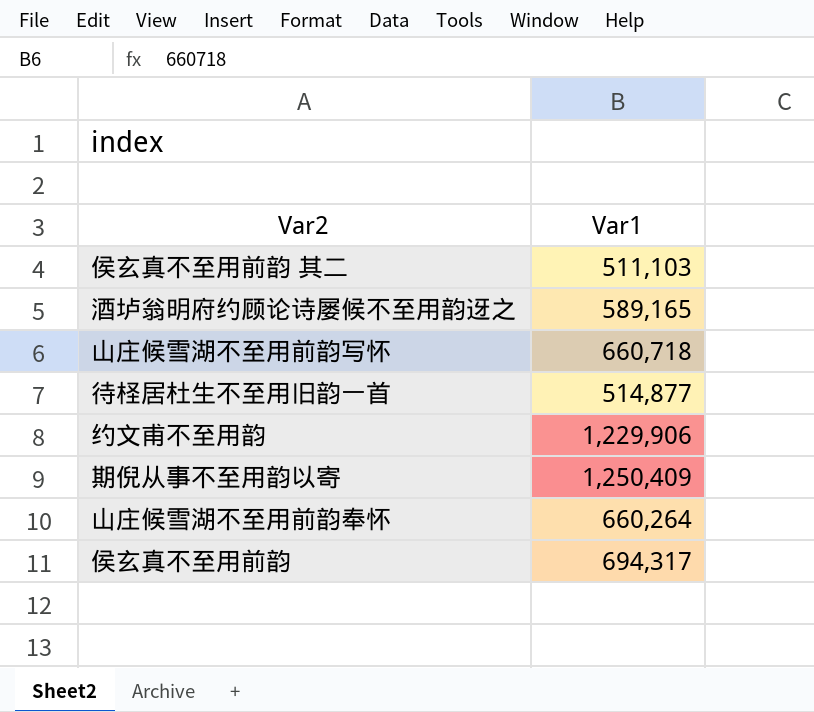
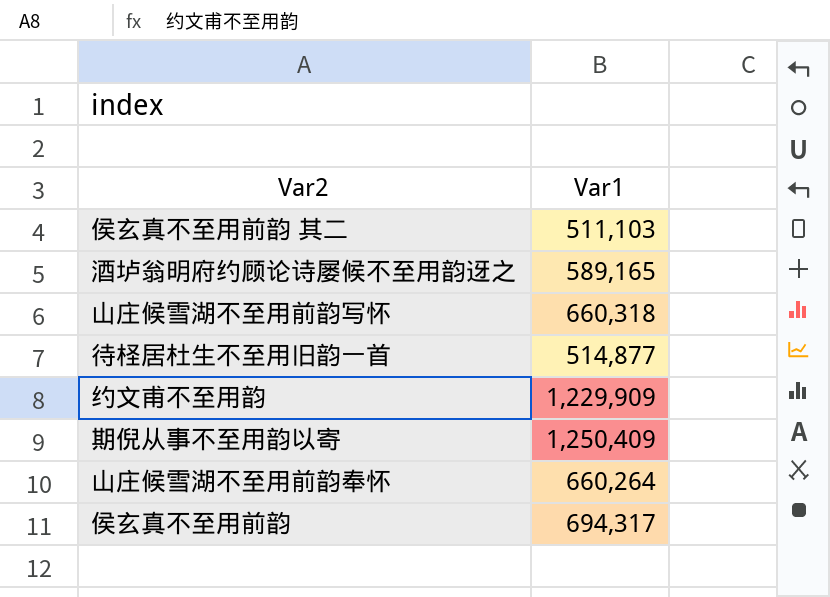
山庄候雪湖不至用前韵写怀 | Var1: 660,718 -> 660,318
约文甫不至用韵 | Var1: 1,229,906 -> 1,229,909

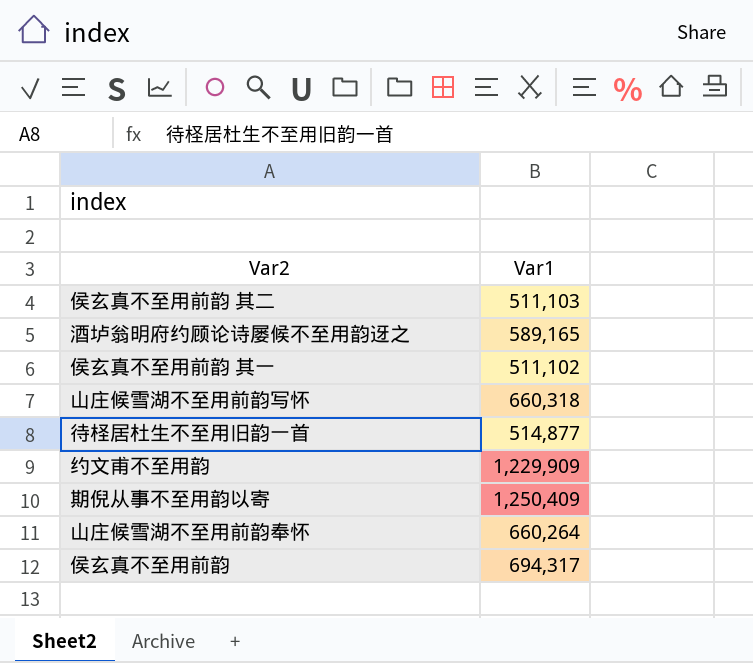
row 侯玄真不至用前韵 其一: none -> 511,102

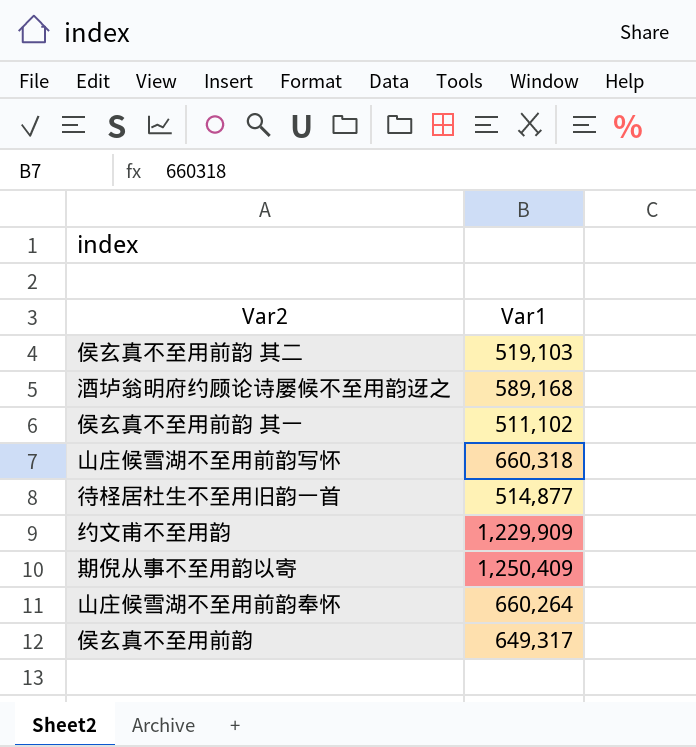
侯玄真不至用前韵 其二 | Var1: 511,103 -> 519,103
酒垆翁明府约顾论诗屡候不至用韵迓之 | Var1: 589,165 -> 589,168
侯玄真不至用前韵 | Var1: 694,317 -> 649,317

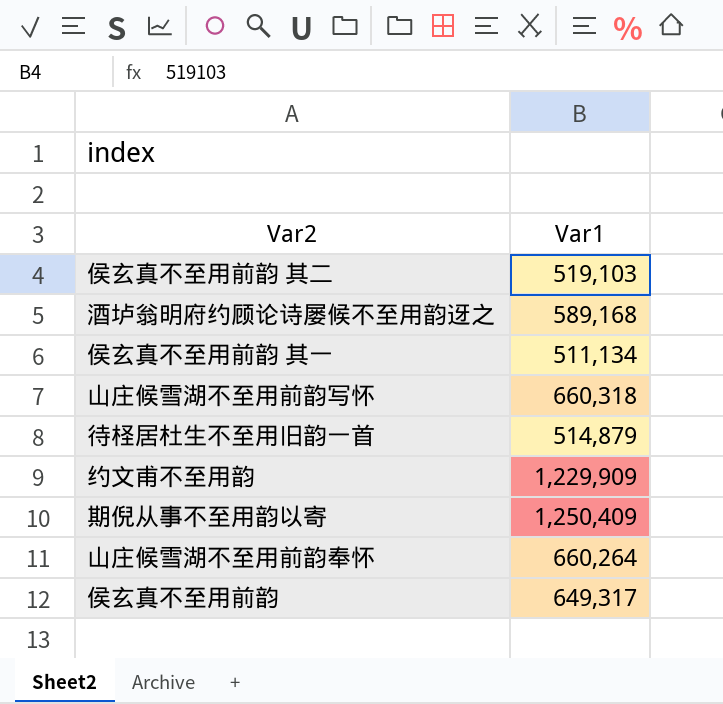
侯玄真不至用前韵 其一 | Var1: 511,102 -> 511,134
待柽居杜生不至用旧韵一首 | Var1: 514,877 -> 514,879

